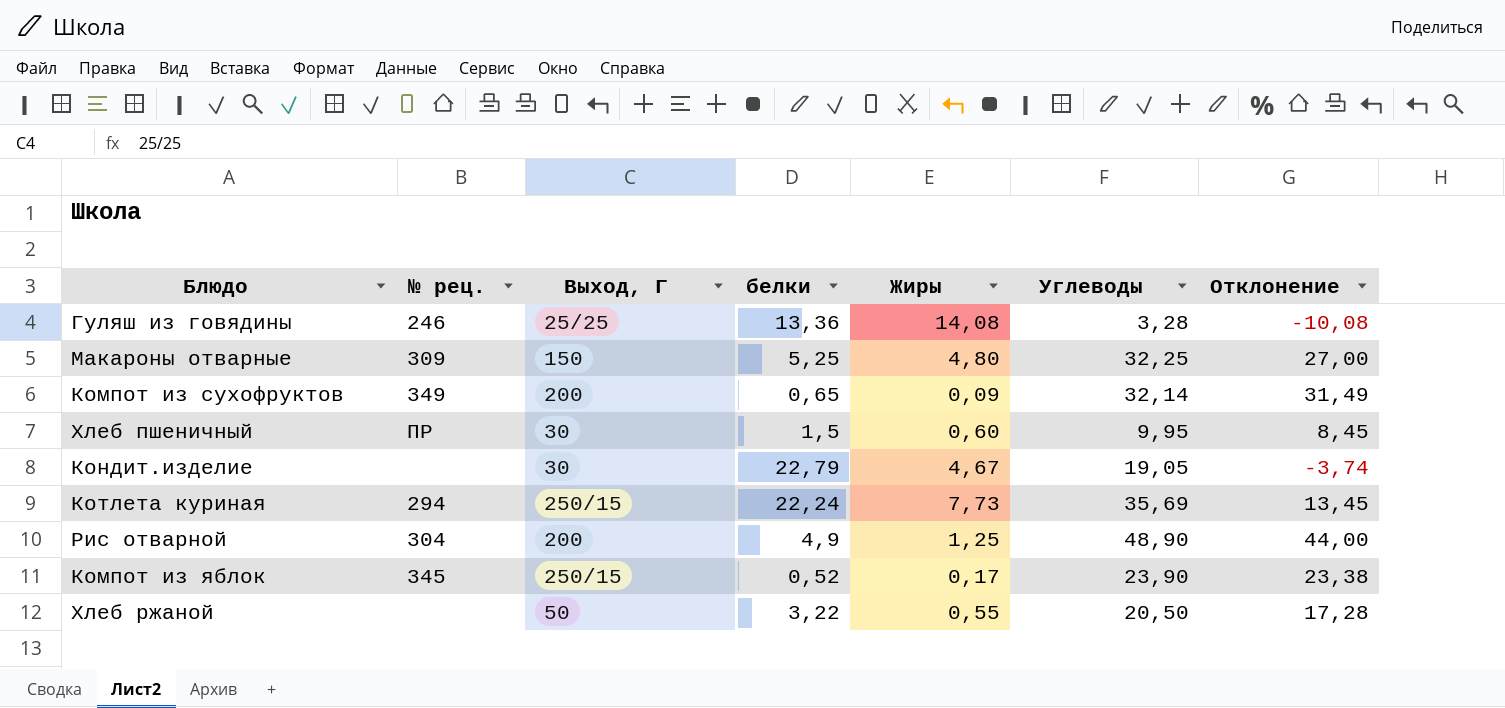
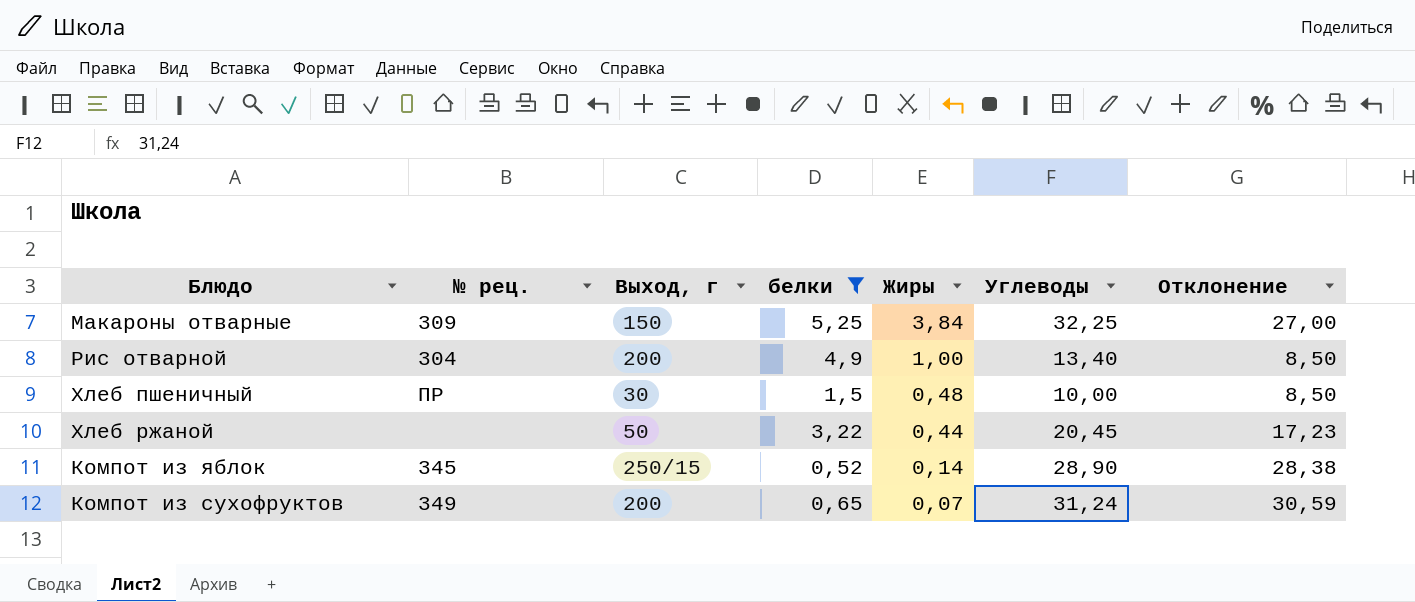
filter: none -> белки <= 5,25
row order: none -> Жиры descending
column name: Выход, Г -> Выход, г
Макароны отварные | Жиры: 4,80 -> 3,84
Рис отварной | Жиры: 1,25 -> 1,00
Рис отварной | Углеводы: 48,90 -> 13,40
Рис отварной | Отклонение: 44,00 -> 8,50
Хлеб пшеничный | Жиры: 0,60 -> 0,48
Хлеб пшеничный | Углеводы: 9,95 -> 10,00
Хлеб пшеничный | Отклонение: 8,45 -> 8,50
Хлеб ржаной | Жиры: 0,55 -> 0,44
Хлеб ржаной | Углеводы: 20,50 -> 20,45
Хлеб ржаной | Отклонение: 17,28 -> 17,23
Компот из яблок | Жиры: 0,17 -> 0,14
Компот из яблок | Углеводы: 23,90 -> 28,90
Компот из яблок | Отклонение: 23,38 -> 28,38
Компот из сухофруктов | Жиры: 0,09 -> 0,07
Компот из сухофруктов | Углеводы: 32,14 -> 31,24
Компот из сухофруктов | Отклонение: 31,49 -> 30,59

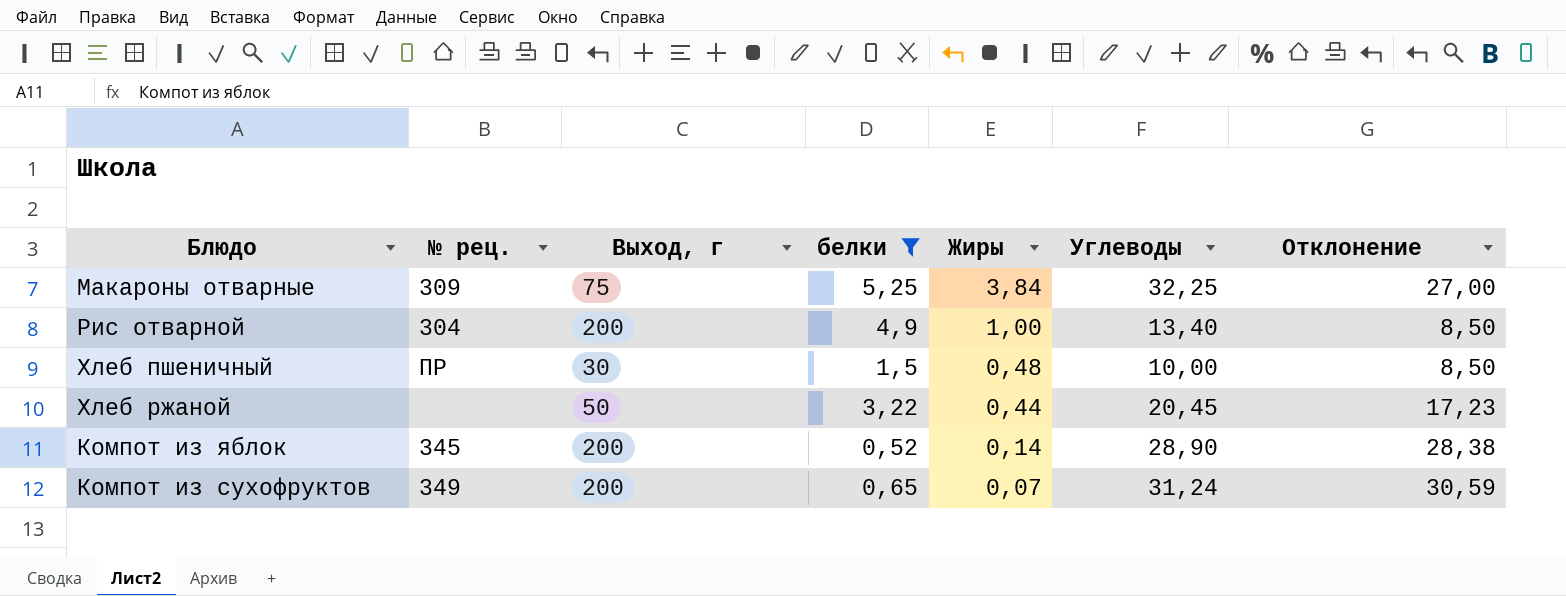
Макароны отварные | Выход, г: 150 -> 75
Компот из яблок | Выход, г: 250/15 -> 200

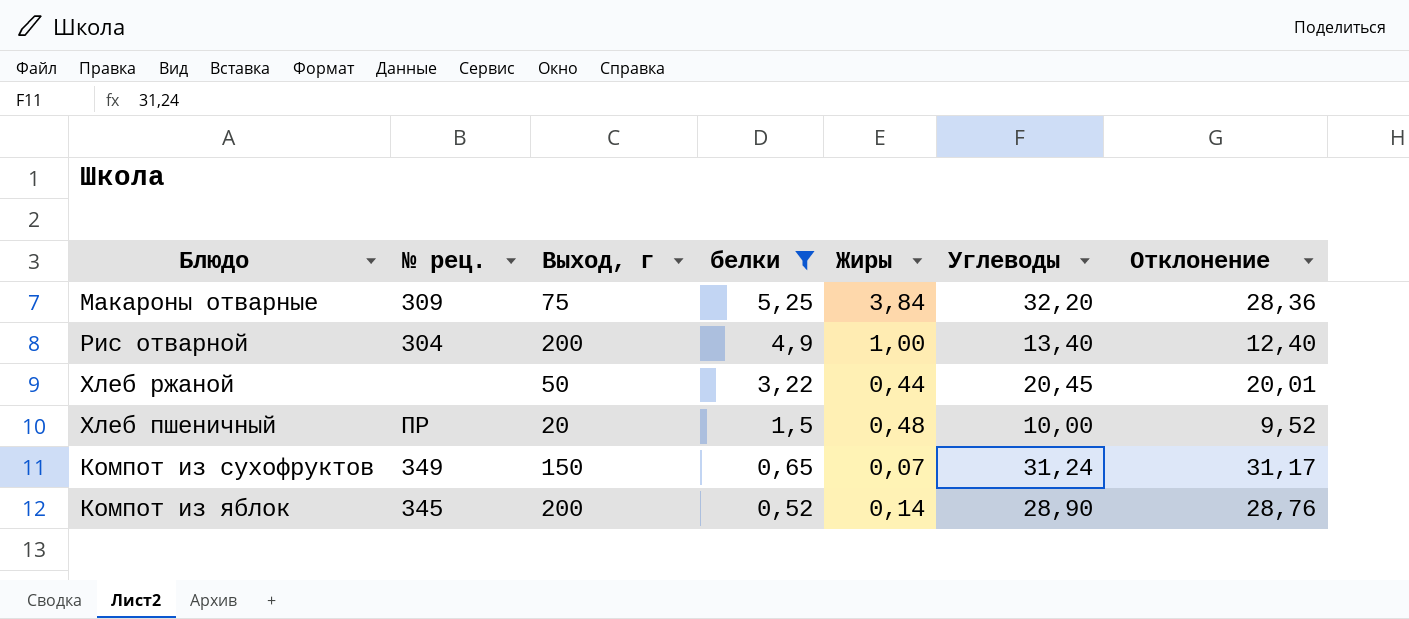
row order: Жиры descending -> белки descending
column Отклонение | formula: [Углеводы] - [белки] -> [Углеводы] - [Жиры]
Макароны отварные | Углеводы: 32,25 -> 32,20
Хлеб пшеничный | Выход, г: 30 -> 20
Компот из сухофруктов | Выход, г: 200 -> 150

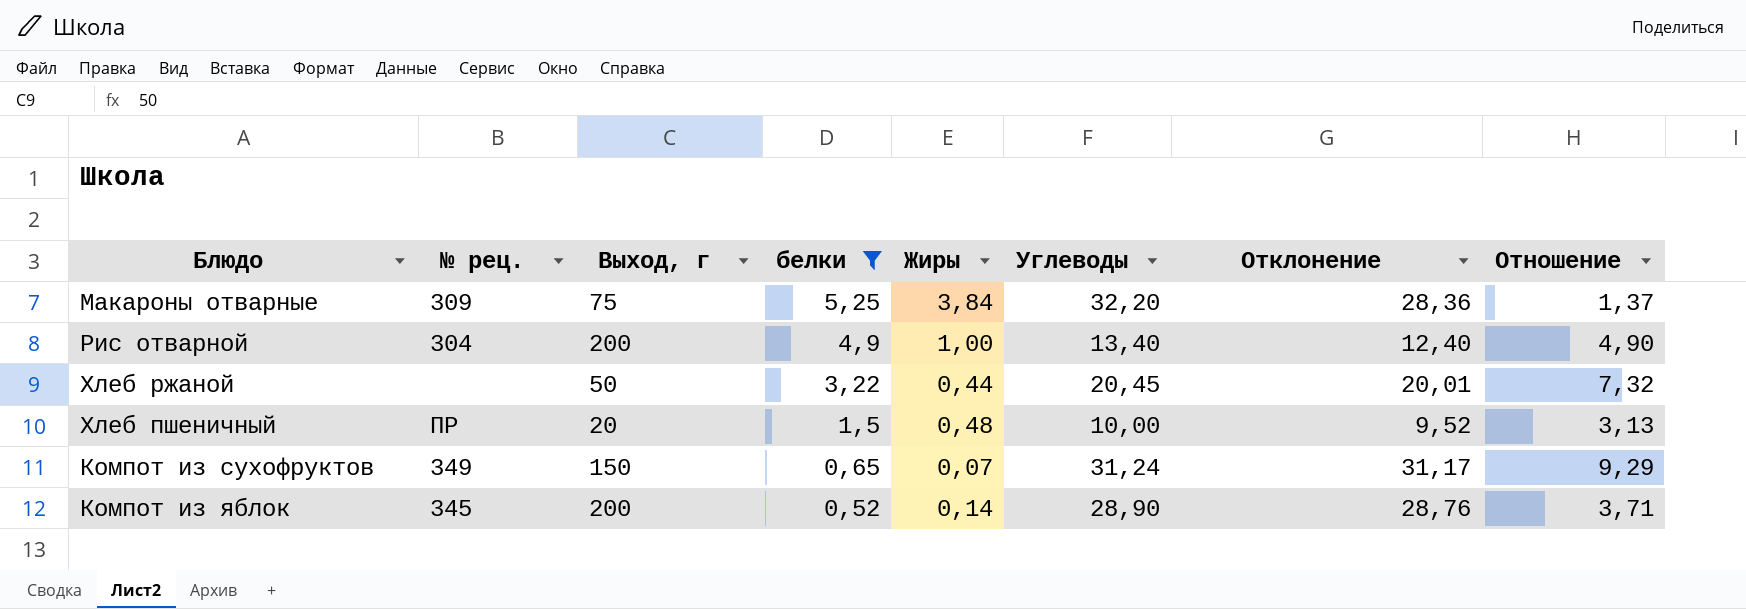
column Отношение | formula: none -> [белки] / [Жиры]

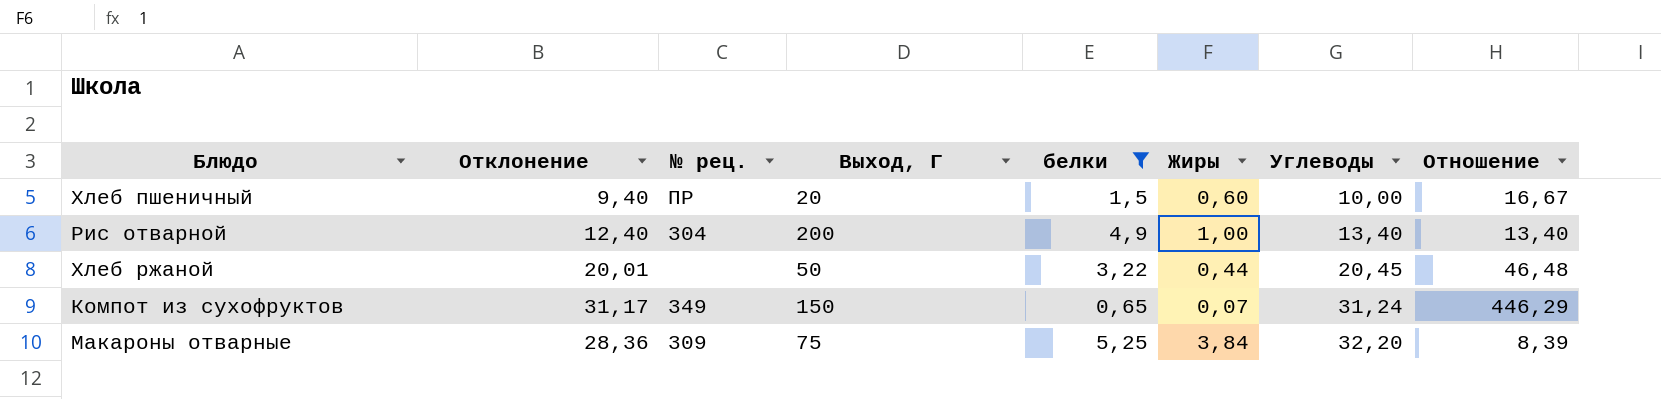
row order: белки descending -> Углеводы ascending
column Отклонение | position: 7 -> 2
column name: Выход, г -> Выход, Г
column Отношение | formula: [белки] / [Жиры] -> [Углеводы] / [Жиры]
row Компот из яблок: 345 | 200 | 0,52 | 0,14 | 28,90 | 28,76 | 3,71 -> none
Хлеб пшеничный | Отклонение: 9,52 -> 9,40
Хлеб пшеничный | Жиры: 0,48 -> 0,60

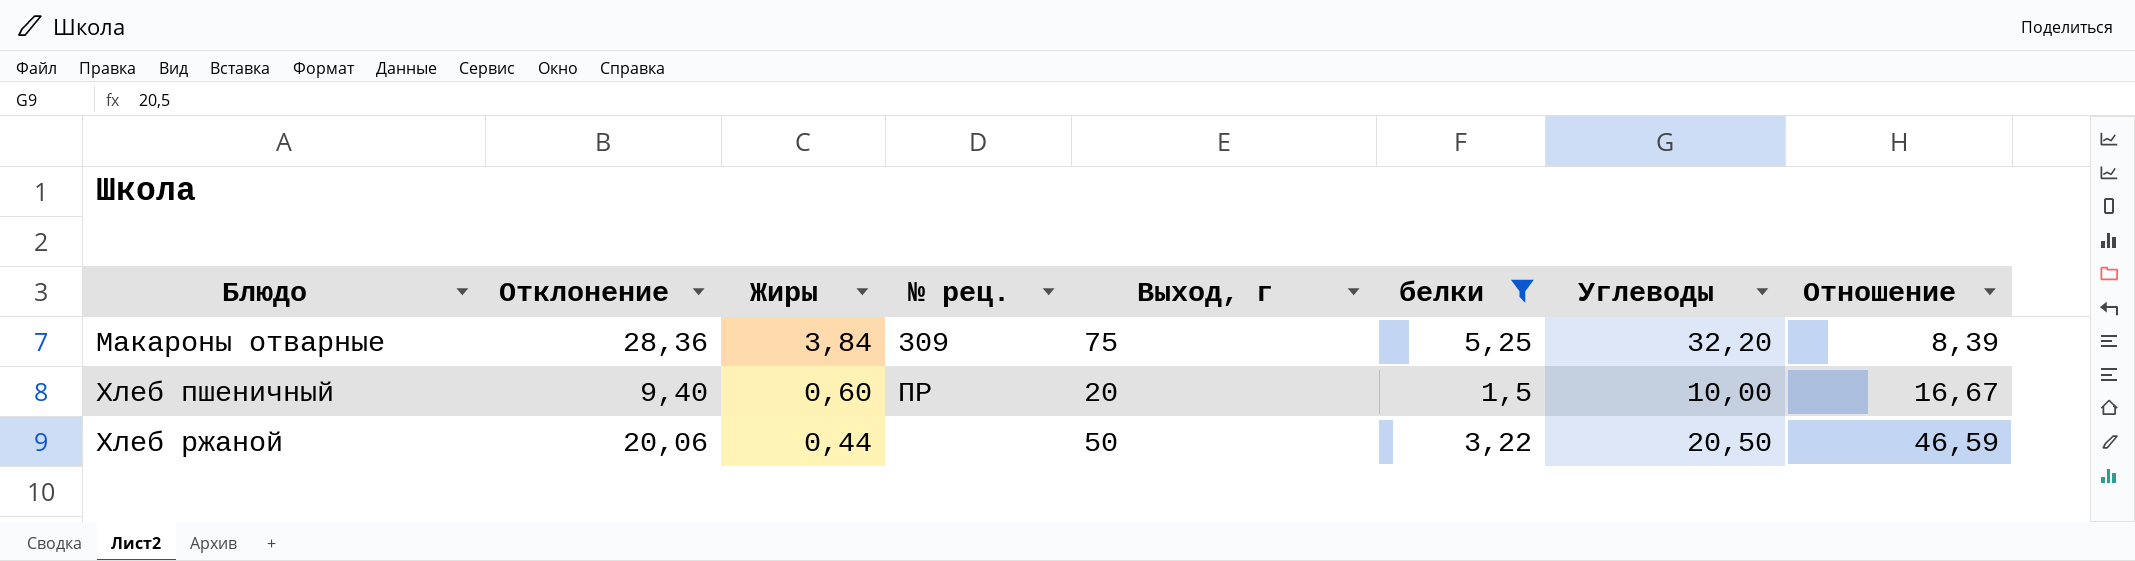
row order: Углеводы ascending -> Блюдо ascending
column Жиры | position: 6 -> 3
column name: Выход, Г -> Выход, г
row Рис отварной: 12,40 | 304 | 200 | 4,9 | 1,00 | 13,40 | 13,40 -> none
row Компот из сухофруктов: 31,17 | 349 | 150 | 0,65 | 0,07 | 31,24 | 446,29 -> none
Хлеб ржаной | Отклонение: 20,01 -> 20,06
Хлеб ржаной | Углеводы: 20,45 -> 20,50
Хлеб ржаной | Отношение: 46,48 -> 46,59

